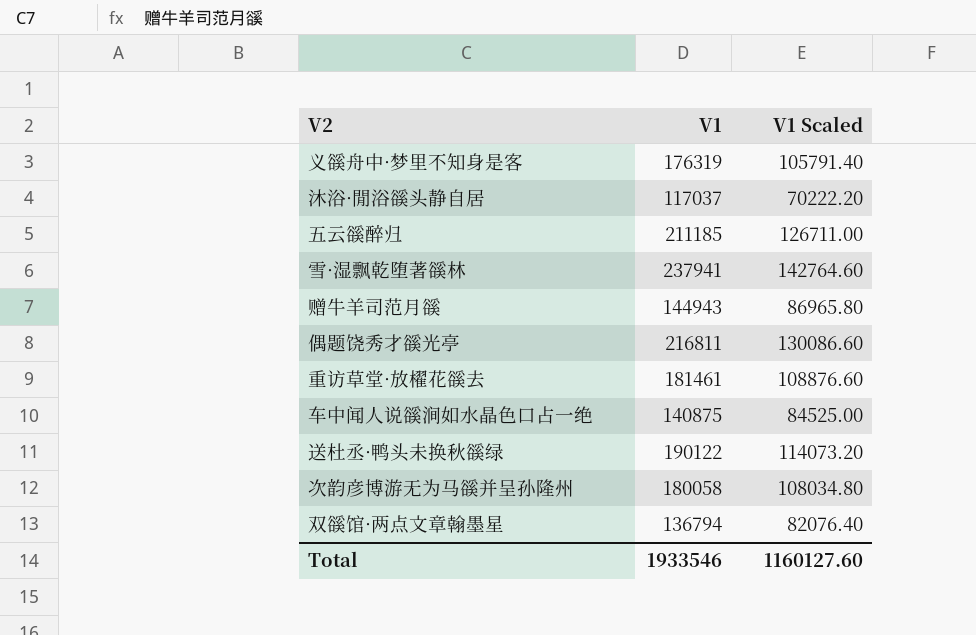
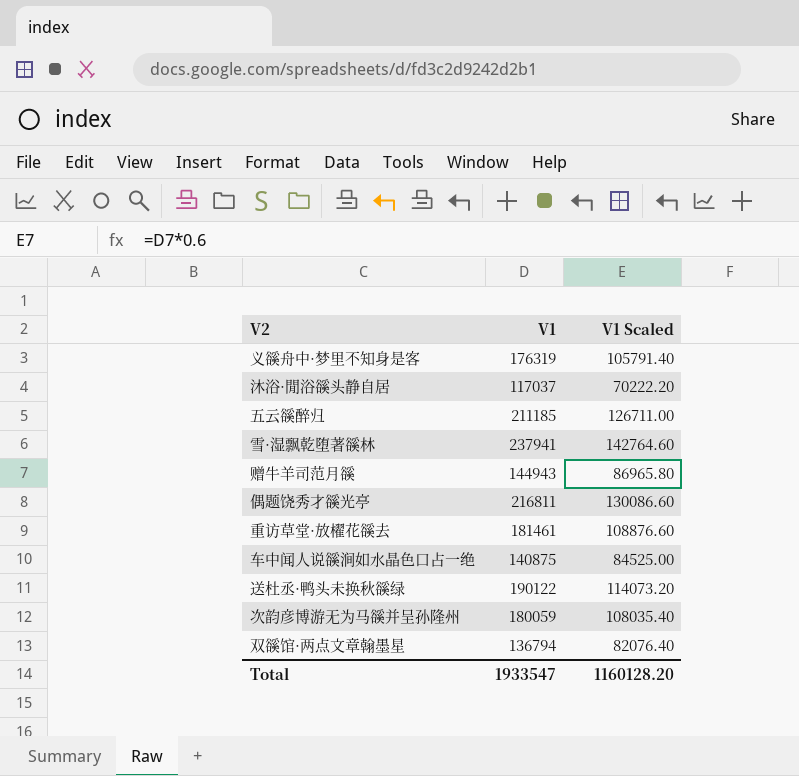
次韵彦博游无为马豀并呈孙隆州 | V1: 180058 -> 180059
次韵彦博游无为马豀并呈孙隆州 | V1 Scaled: 108034.80 -> 108035.40
Total | V1: 1933546 -> 1933547
Total | V1 Scaled: 1160127.60 -> 1160128.20

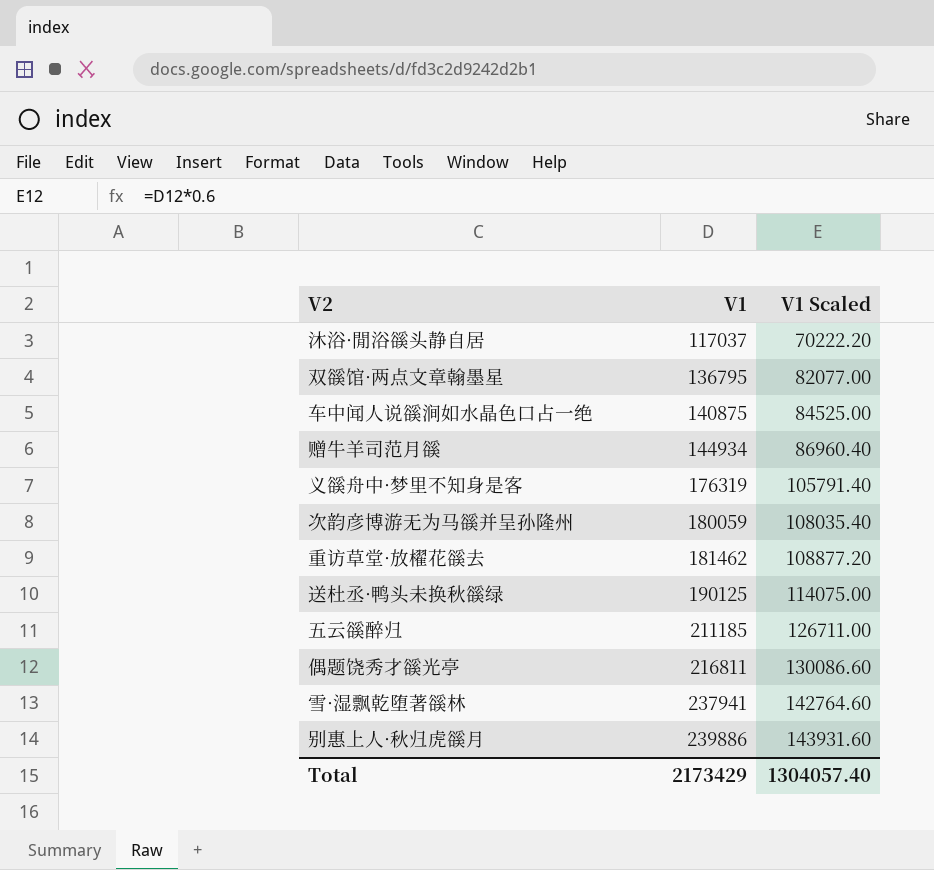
row order: none -> V1 ascending
双豀馆·两点文章翰墨星 | V1: 136794 -> 136795
双豀馆·两点文章翰墨星 | V1 Scaled: 82076.40 -> 82077.00
赠牛羊司范月豀 | V1: 144943 -> 144934
赠牛羊司范月豀 | V1 Scaled: 86965.80 -> 86960.40
重访草堂·放櫂花豀去 | V1: 181461 -> 181462
重访草堂·放櫂花豀去 | V1 Scaled: 108876.60 -> 108877.20
送杜丞·鸭头未换秋豀绿 | V1: 190122 -> 190125
送杜丞·鸭头未换秋豀绿 | V1 Scaled: 114073.20 -> 114075.00
row 别惠上人·秋归虎豀月: none -> 239886 | 143931.60
Total | V1: 1933547 -> 2173429
Total | V1 Scaled: 1160128.20 -> 1304057.40

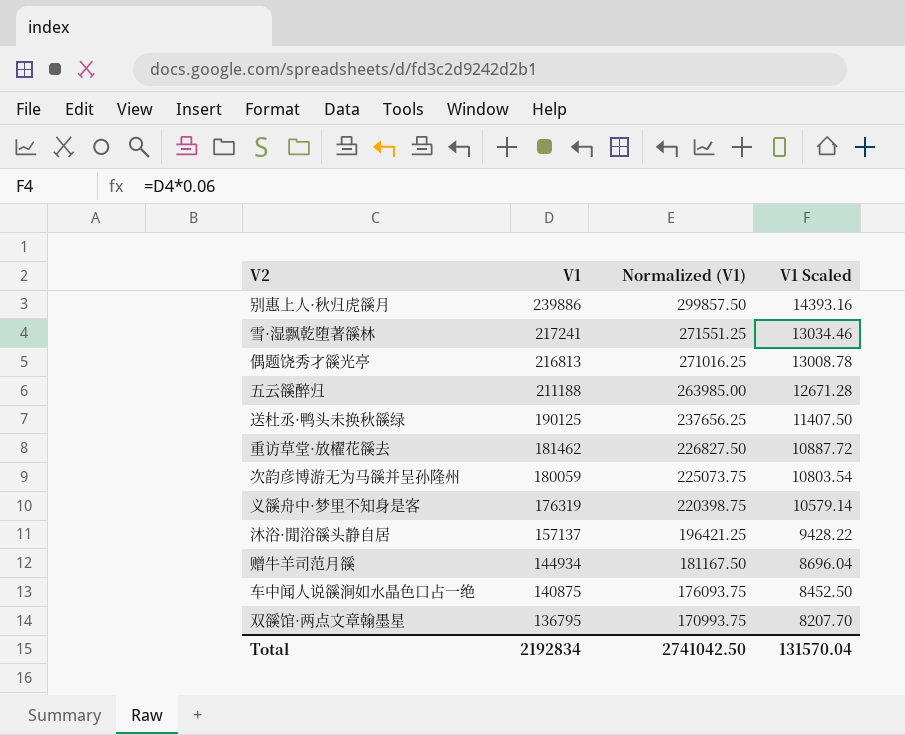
row order: V1 ascending -> V1 descending
column Normalized (V1) | formula: none -> [V1] * 1.25
column V1 Scaled | formula: [V1] * 0.6 -> [V1] * 0.06
雪·湿飘乾堕著豀林 | V1: 237941 -> 217241
偶题饶秀才豀光亭 | V1: 216811 -> 216813
五云豀醉归 | V1: 211185 -> 211188
沐浴·閒浴豀头静自居 | V1: 117037 -> 157137
Total | V1: 2173429 -> 2192834
Total | V1 Scaled: 1304057.40 -> 131570.04

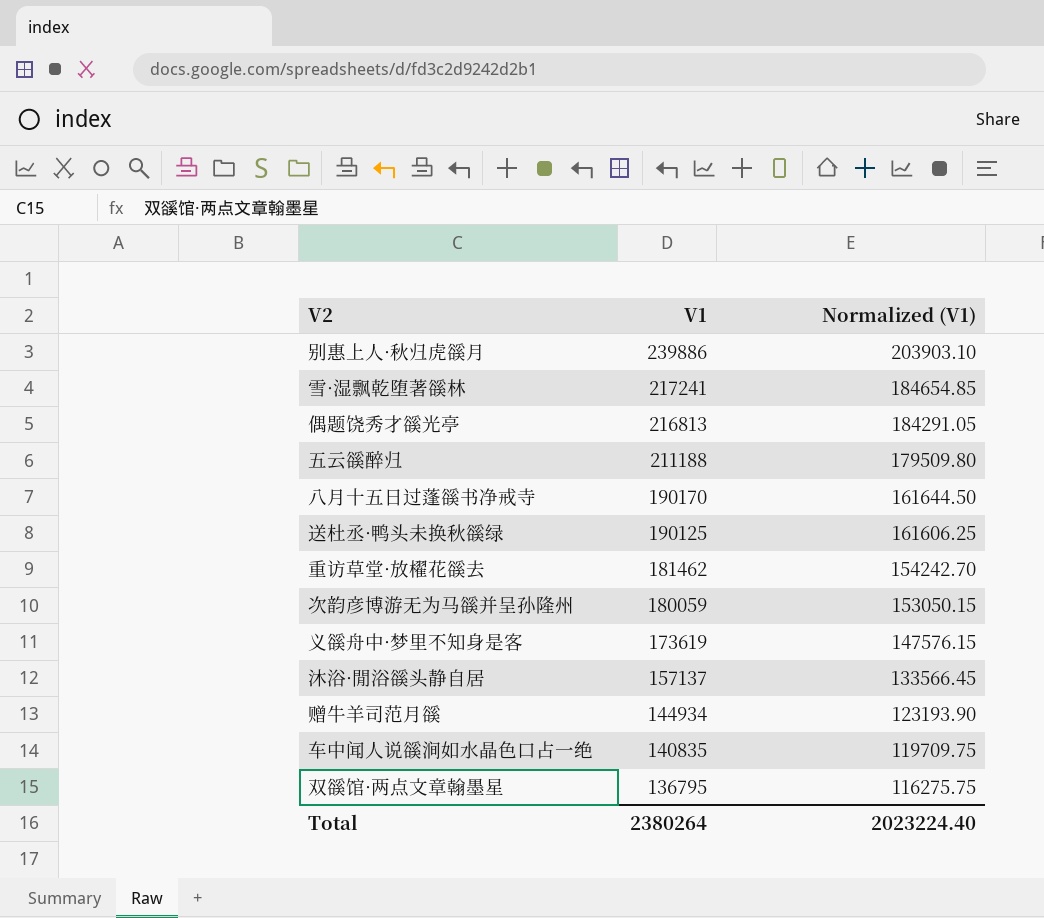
column V1 Scaled | formula: [V1] * 0.06 -> none
column Normalized (V1) | formula: [V1] * 1.25 -> [V1] * 0.85
row 八月十五日过蓬豀书净戒寺: none -> 190170 | 161644.50
义豀舟中·梦里不知身是客 | V1: 176319 -> 173619
车中闻人说豀涧如水晶色口占一绝 | V1: 140875 -> 140835
Total | V1: 2192834 -> 2380264
Total | Normalized (V1): 2741042.50 -> 2023224.40

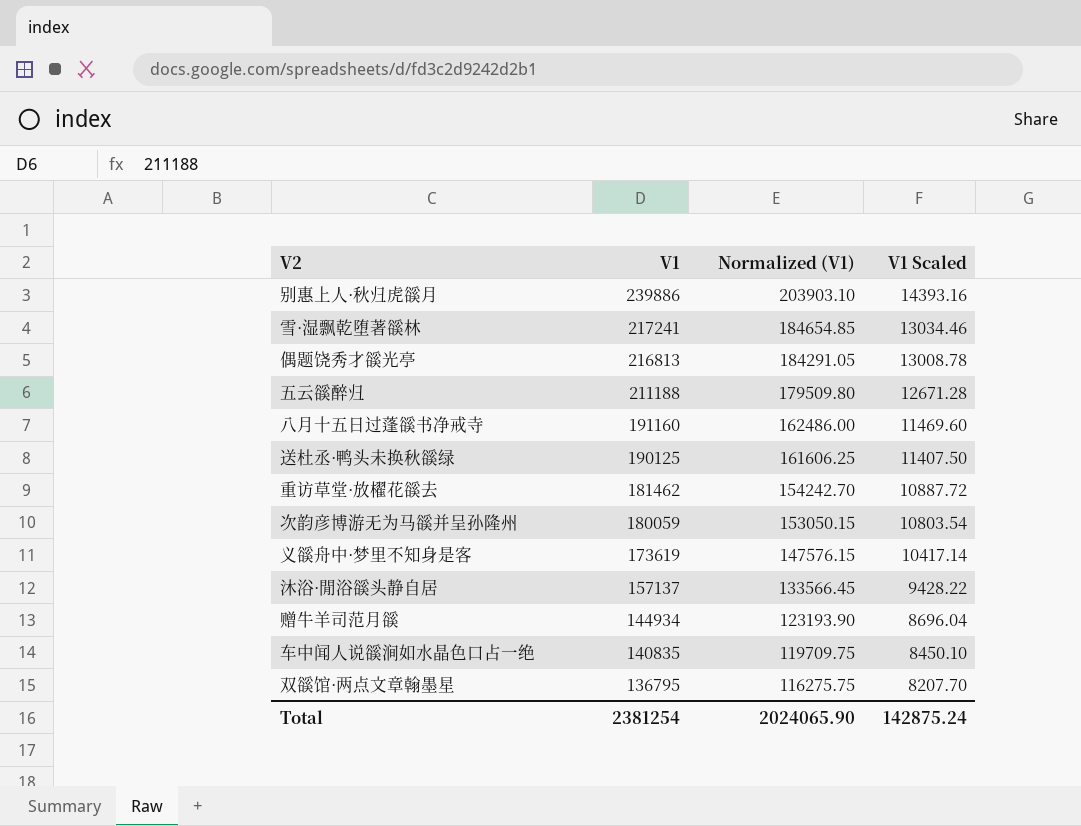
column V1 Scaled | formula: none -> [V1] * 0.06
八月十五日过蓬豀书净戒寺 | V1: 190170 -> 191160
八月十五日过蓬豀书净戒寺 | Normalized (V1): 161644.50 -> 162486.00
Total | V1: 2380264 -> 2381254
Total | Normalized (V1): 2023224.40 -> 2024065.90

